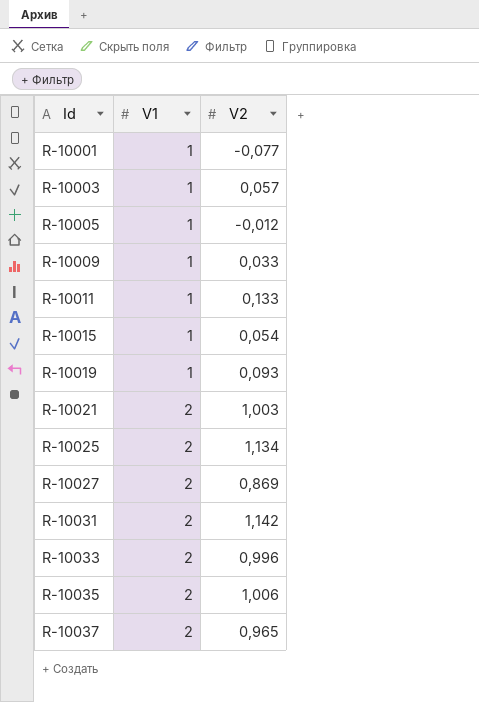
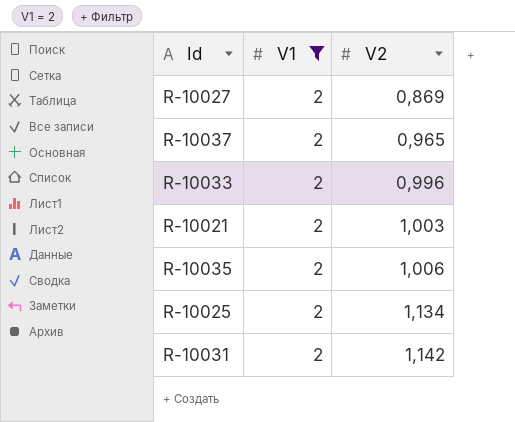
filter: none -> V1 = 2
row order: Id ascending -> V2 ascending

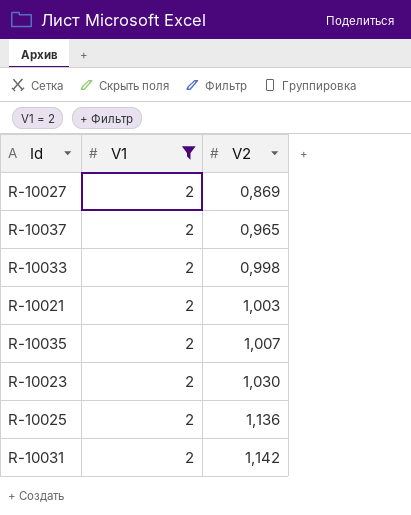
R-10033 | V2: 0,996 -> 0,998
R-10035 | V2: 1,006 -> 1,007
row R-10023: none -> 2 | 1,030
R-10025 | V2: 1,134 -> 1,136

